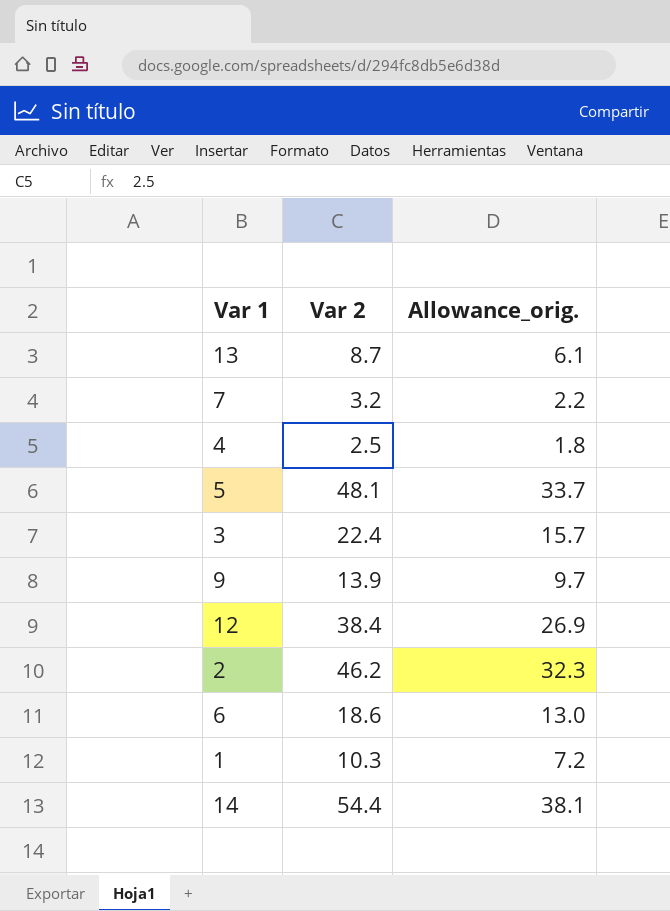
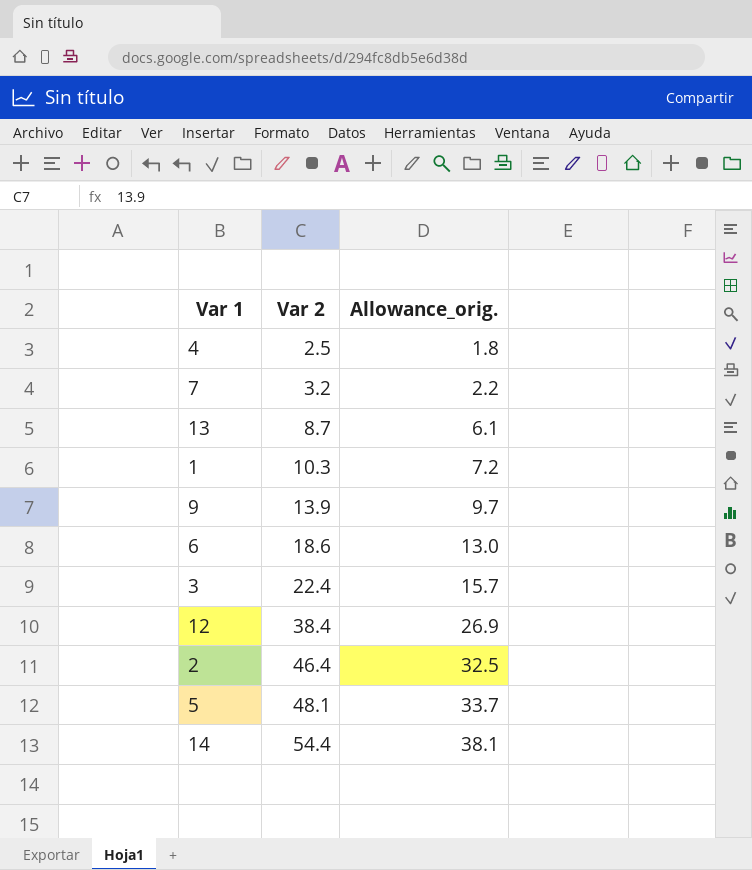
row order: none -> Var 2 ascending
2 | Var 2: 46.2 -> 46.4
2 | Allowance_orig.: 32.3 -> 32.5

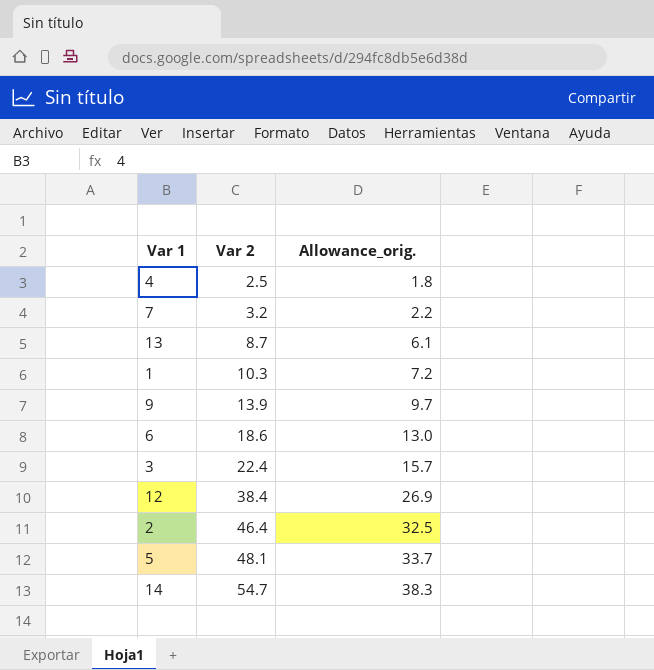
14 | Var 2: 54.4 -> 54.7
14 | Allowance_orig.: 38.1 -> 38.3

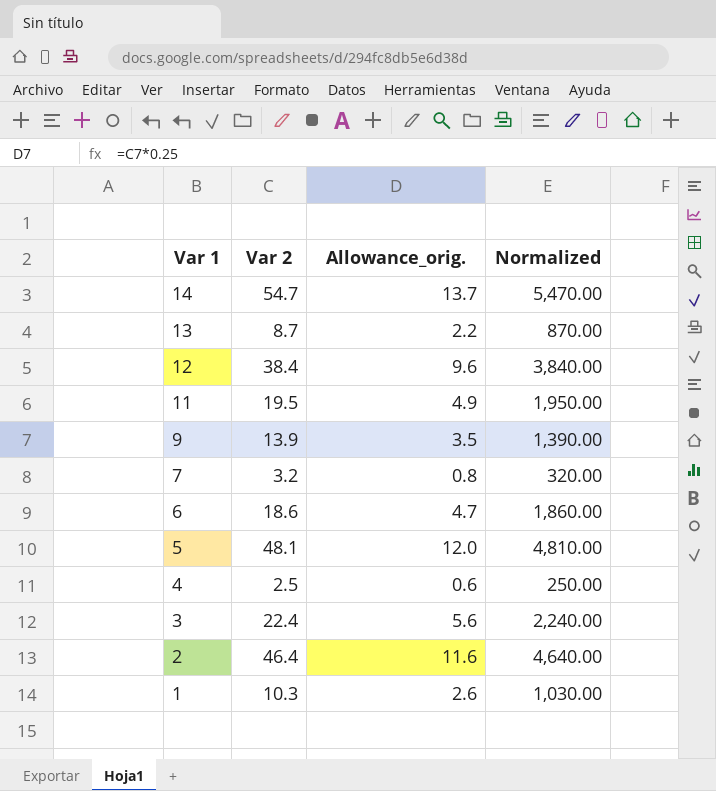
row order: Var 2 ascending -> Var 1 descending
column Allowance_orig. | formula: [Var 2] * 0.7 -> [Var 2] * 0.25
column Normalized | formula: none -> [Var 2] * 100
row 11: none -> 19.5 | 4.9 | 1,950.00

